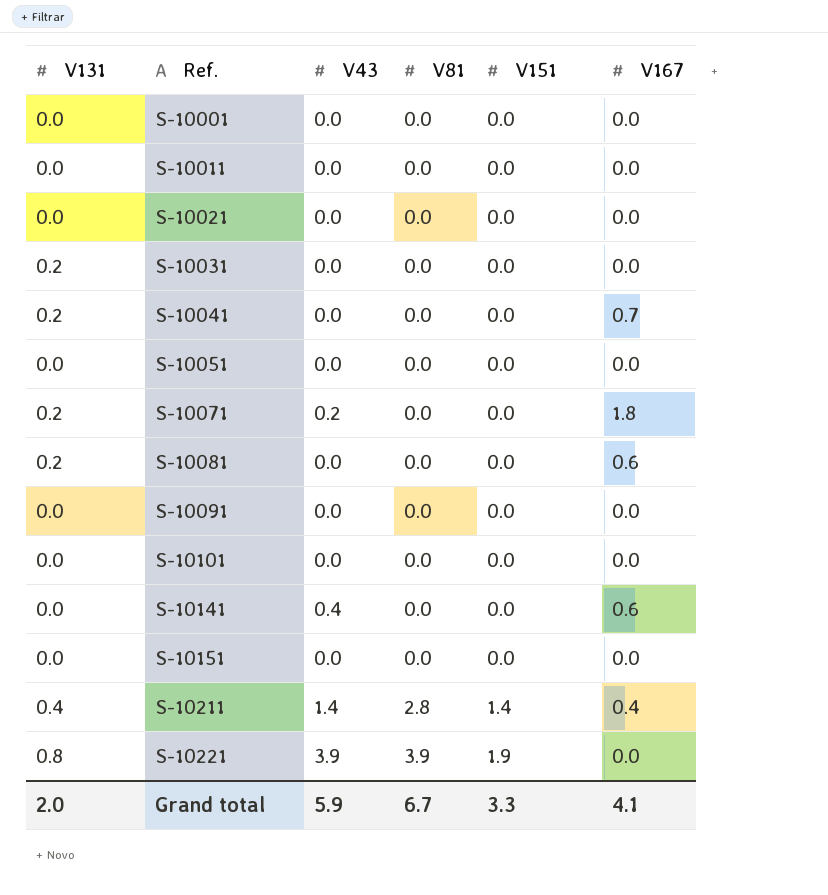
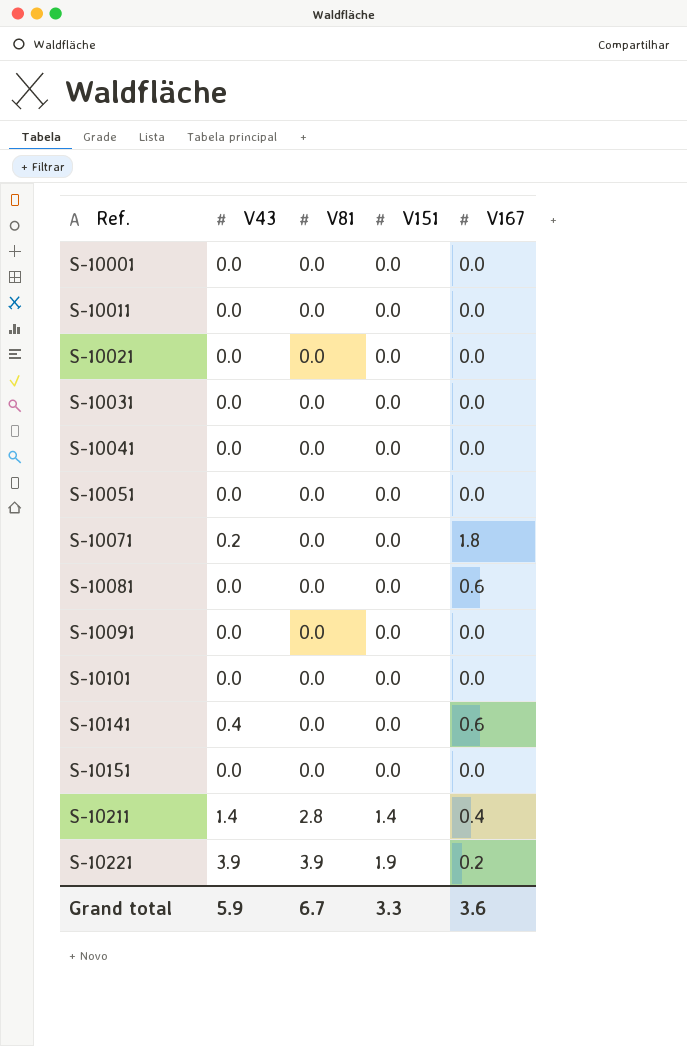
column V131 | position: 1 -> none
S-10041 | V167: 0.7 -> 0.0
S-10221 | V167: 0.0 -> 0.2
Grand total | V167: 4.1 -> 3.6

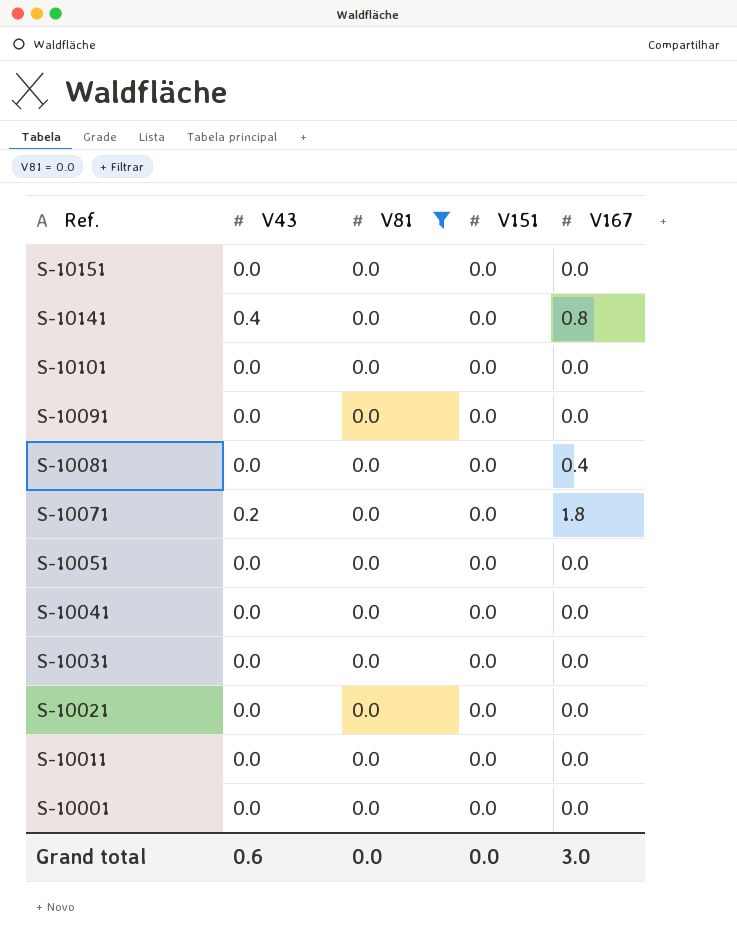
filter: none -> V81 = 0.0
row order: Ref. ascending -> Ref. descending
S-10141 | V167: 0.6 -> 0.8
S-10081 | V167: 0.6 -> 0.4
Grand total | V43: 5.9 -> 0.6
Grand total | V81: 6.7 -> 0.0
Grand total | V151: 3.3 -> 0.0
Grand total | V167: 3.6 -> 3.0

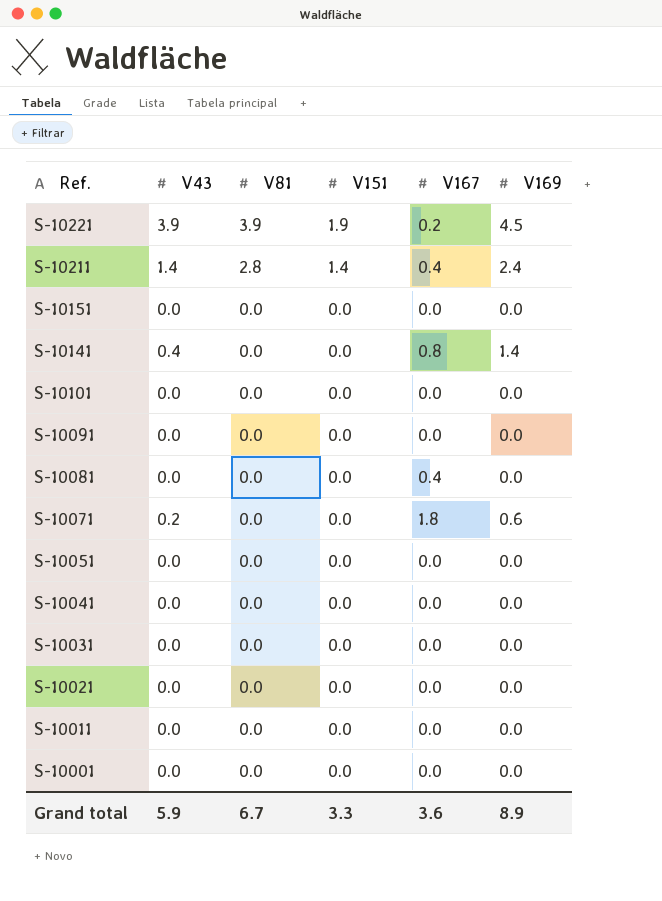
filter: V81 = 0.0 -> none
column V169 | position: none -> 6
Grand total | V43: 0.6 -> 5.9
Grand total | V81: 0.0 -> 6.7
Grand total | V151: 0.0 -> 3.3
Grand total | V167: 3.0 -> 3.6

